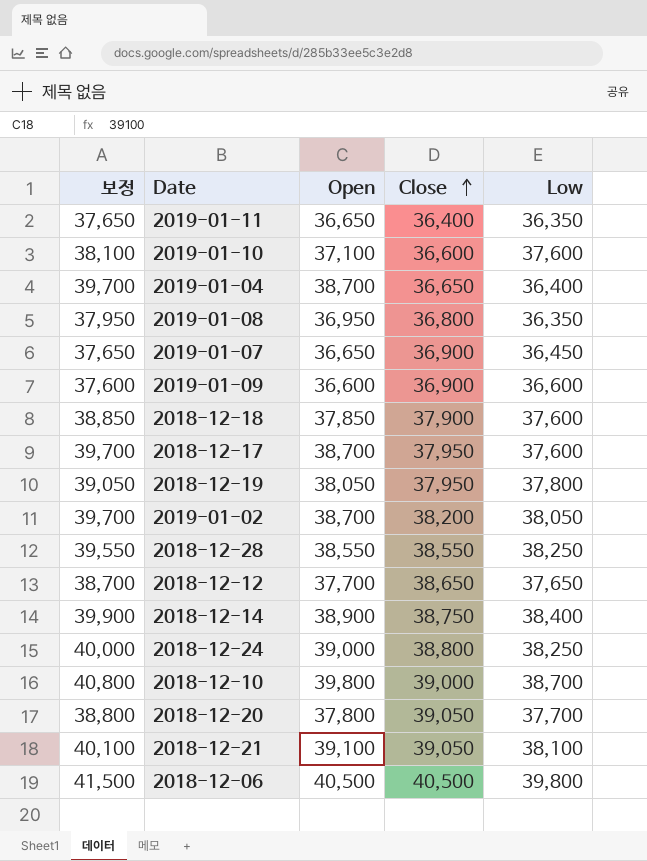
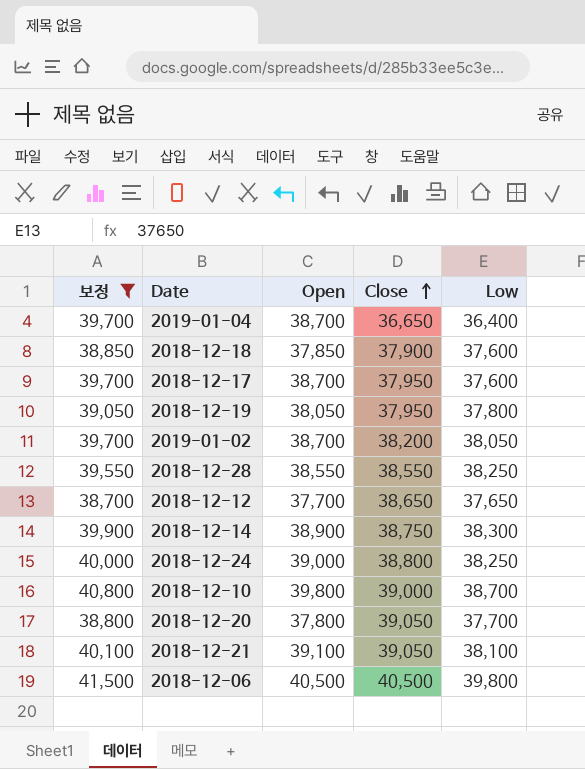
filter: none -> 보정 >= 38,700
2018-12-14 | Low: 38,400 -> 38,300

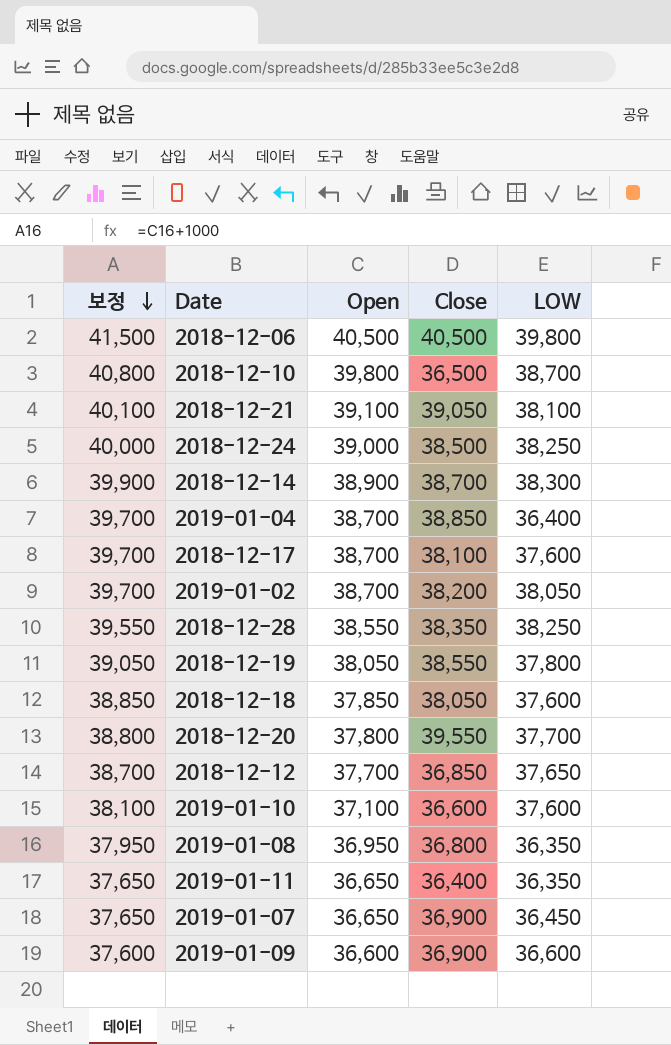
filter: 보정 >= 38,700 -> none
row order: Close ascending -> 보정 descending
column name: Low -> LOW
2018-12-10 | Close: 39,000 -> 36,500
2018-12-24 | Close: 38,800 -> 38,500
2018-12-14 | Close: 38,750 -> 38,700
2019-01-04 | Close: 36,650 -> 38,850
2018-12-17 | Close: 37,950 -> 38,100
2018-12-28 | Close: 38,550 -> 38,350
2018-12-19 | Close: 37,950 -> 38,550
2018-12-18 | Close: 37,900 -> 38,050
2018-12-20 | Close: 39,050 -> 39,550
2018-12-12 | Close: 38,650 -> 36,850

